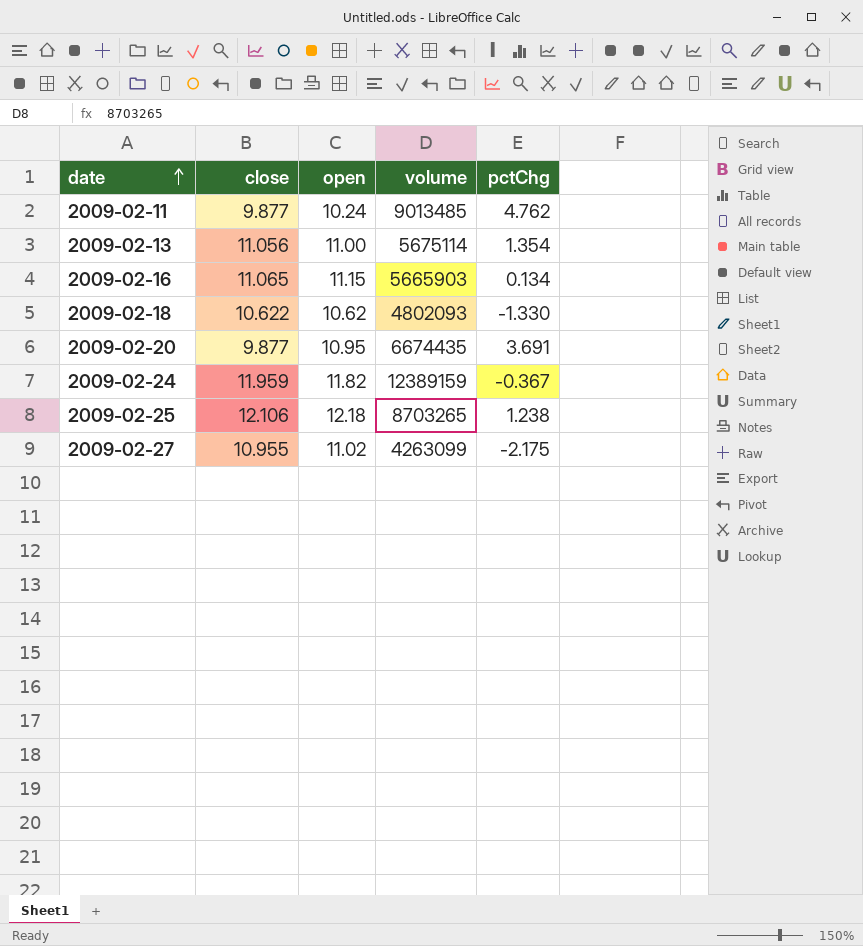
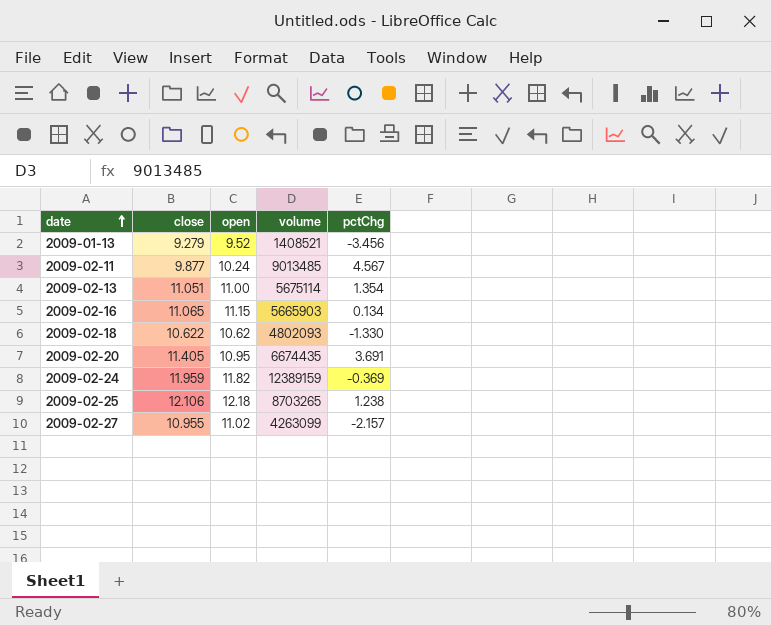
row 2009-01-13: none -> 9.279 | 9.52 | 1408521 | -3.456
2009-02-11 | pctChg: 4.762 -> 4.567
2009-02-13 | close: 11.056 -> 11.051
2009-02-20 | close: 9.877 -> 11.405
2009-02-24 | pctChg: -0.367 -> -0.369
2009-02-27 | pctChg: -2.175 -> -2.157

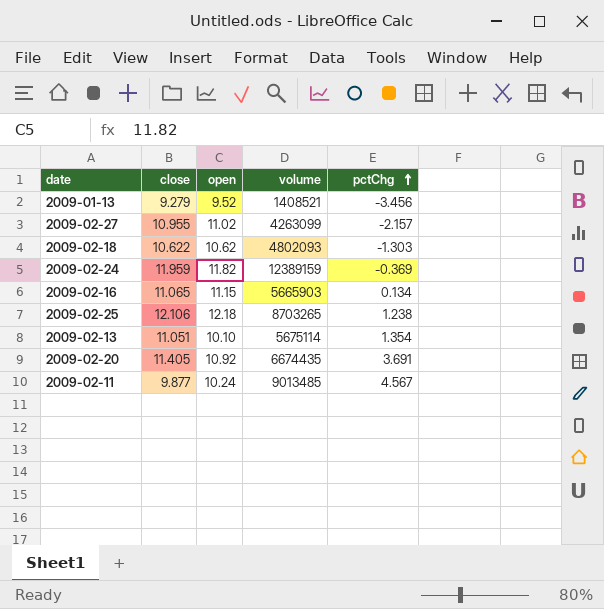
row order: date ascending -> pctChg ascending
2009-02-18 | pctChg: -1.330 -> -1.303
2009-02-13 | open: 11.00 -> 10.10
2009-02-20 | open: 10.95 -> 10.92

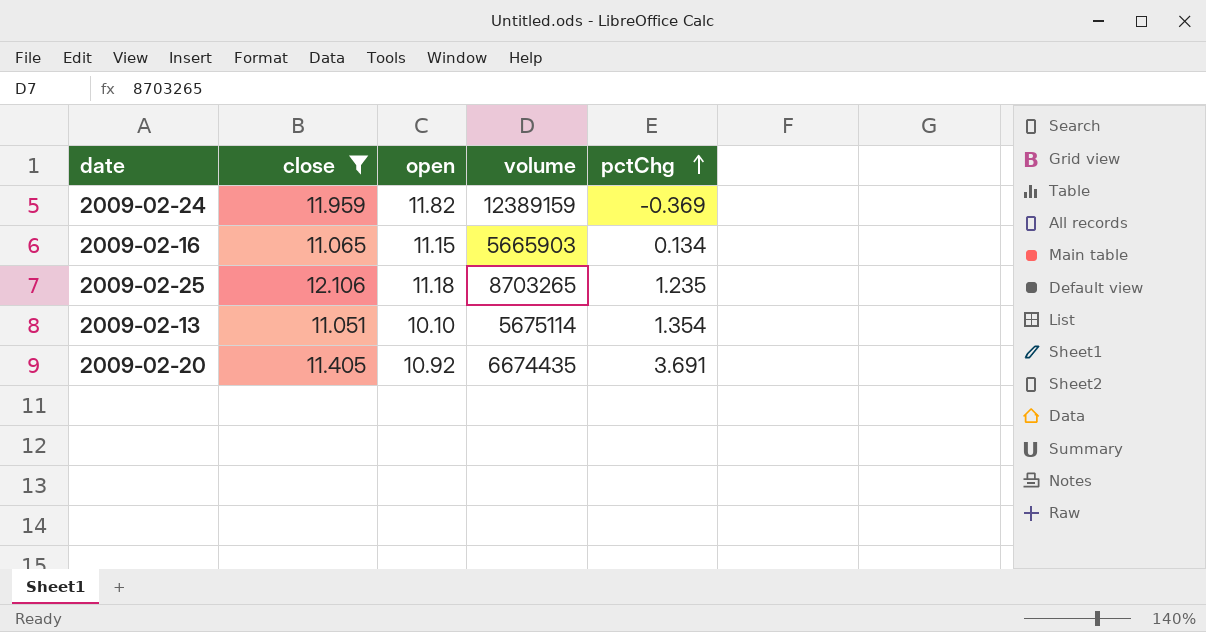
filter: none -> close >= 11.051
2009-02-25 | open: 12.18 -> 11.18
2009-02-25 | pctChg: 1.238 -> 1.235

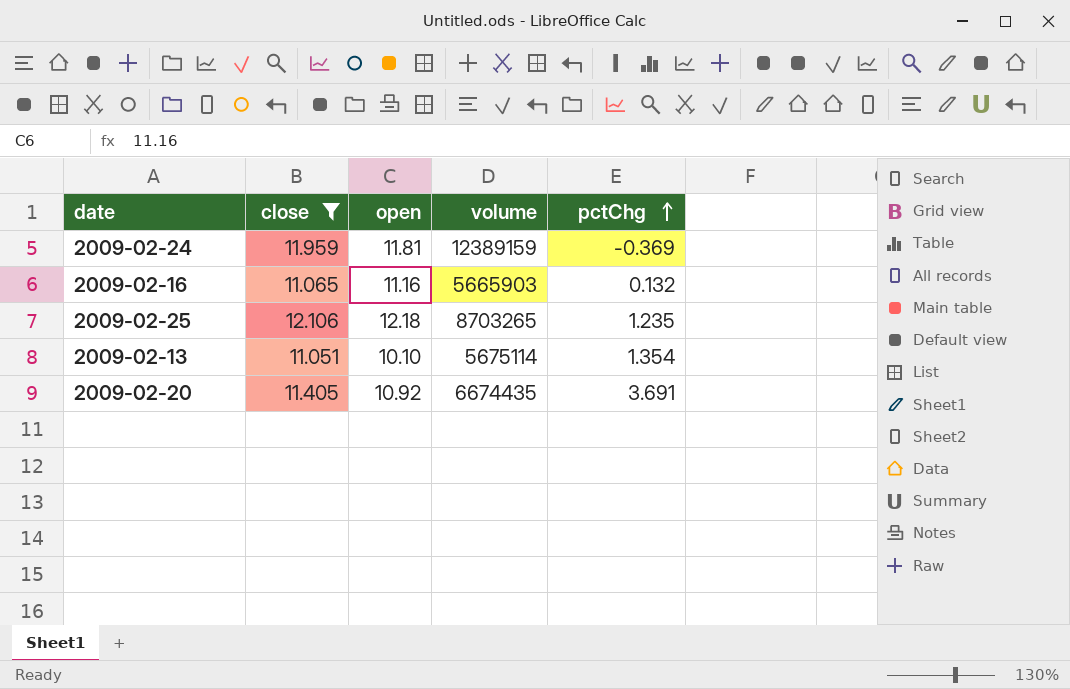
2009-02-24 | open: 11.82 -> 11.81
2009-02-16 | open: 11.15 -> 11.16
2009-02-16 | pctChg: 0.134 -> 0.132
2009-02-25 | open: 11.18 -> 12.18

